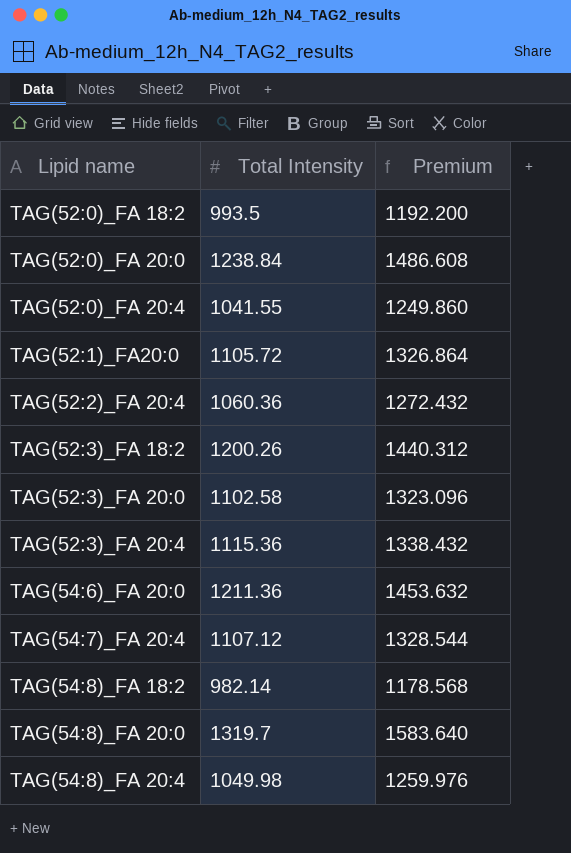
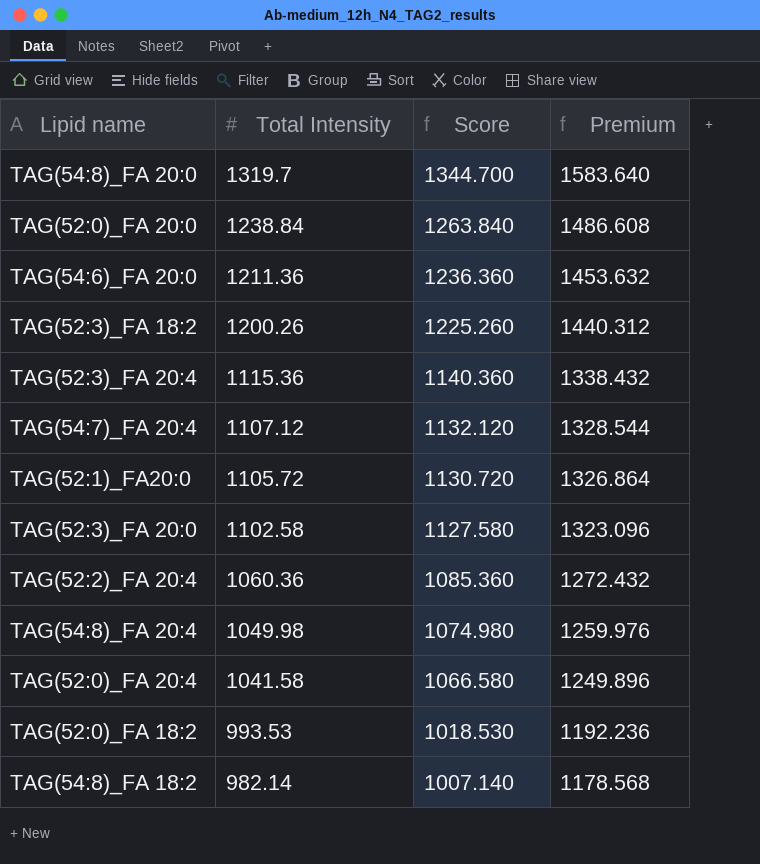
row order: Lipid name ascending -> Total Intensity descending
column Score | formula: none -> [Total Intensity] + 25
TAG(52:0)_FA 20:4 | Total Intensity: 1041.55 -> 1041.58
TAG(52:0)_FA 20:4 | Premium: 1249.860 -> 1249.896
TAG(52:0)_FA 18:2 | Total Intensity: 993.5 -> 993.53
TAG(52:0)_FA 18:2 | Premium: 1192.200 -> 1192.236

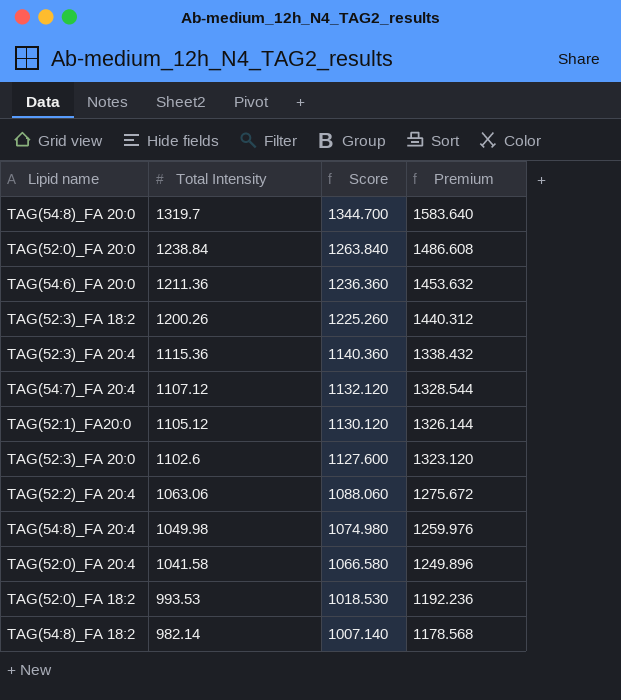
TAG(52:1)_FA20:0 | Total Intensity: 1105.72 -> 1105.12
TAG(52:1)_FA20:0 | Score: 1130.720 -> 1130.120
TAG(52:1)_FA20:0 | Premium: 1326.864 -> 1326.144
TAG(52:3)_FA 20:0 | Total Intensity: 1102.58 -> 1102.6
TAG(52:3)_FA 20:0 | Score: 1127.580 -> 1127.600
TAG(52:3)_FA 20:0 | Premium: 1323.096 -> 1323.120
TAG(52:2)_FA 20:4 | Total Intensity: 1060.36 -> 1063.06
TAG(52:2)_FA 20:4 | Score: 1085.360 -> 1088.060
TAG(52:2)_FA 20:4 | Premium: 1272.432 -> 1275.672

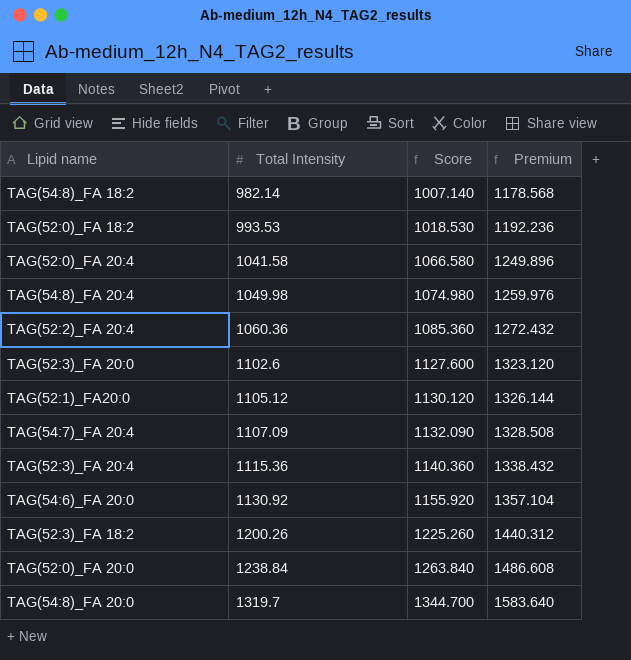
row order: Total Intensity descending -> Total Intensity ascending
TAG(52:2)_FA 20:4 | Total Intensity: 1063.06 -> 1060.36
TAG(52:2)_FA 20:4 | Score: 1088.060 -> 1085.360
TAG(52:2)_FA 20:4 | Premium: 1275.672 -> 1272.432
TAG(54:7)_FA 20:4 | Total Intensity: 1107.12 -> 1107.09
TAG(54:7)_FA 20:4 | Score: 1132.120 -> 1132.090
TAG(54:7)_FA 20:4 | Premium: 1328.544 -> 1328.508
TAG(54:6)_FA 20:0 | Total Intensity: 1211.36 -> 1130.92
TAG(54:6)_FA 20:0 | Score: 1236.360 -> 1155.920
TAG(54:6)_FA 20:0 | Premium: 1453.632 -> 1357.104

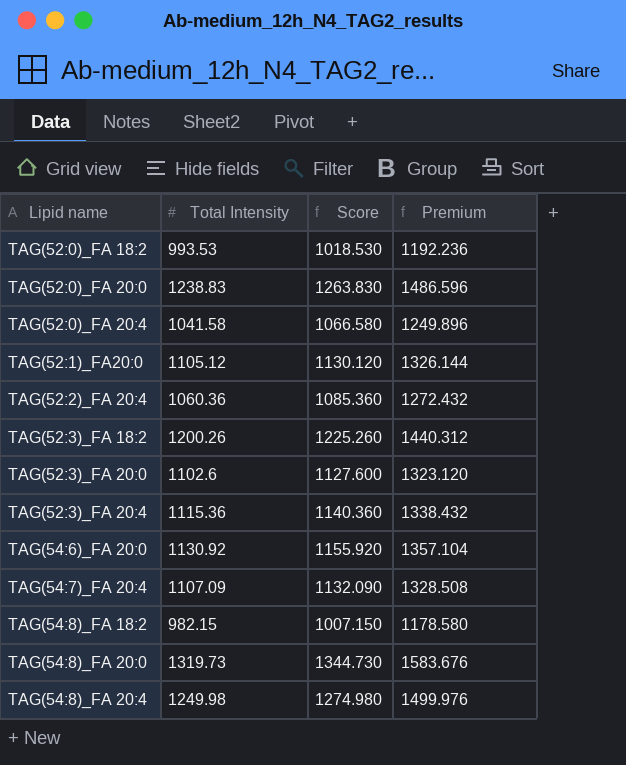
row order: Total Intensity ascending -> Lipid name ascending
TAG(52:0)_FA 20:0 | Total Intensity: 1238.84 -> 1238.83
TAG(52:0)_FA 20:0 | Score: 1263.840 -> 1263.830
TAG(52:0)_FA 20:0 | Premium: 1486.608 -> 1486.596
TAG(54:8)_FA 18:2 | Total Intensity: 982.14 -> 982.15
TAG(54:8)_FA 18:2 | Score: 1007.140 -> 1007.150
TAG(54:8)_FA 18:2 | Premium: 1178.568 -> 1178.580
TAG(54:8)_FA 20:0 | Total Intensity: 1319.7 -> 1319.73
TAG(54:8)_FA 20:0 | Score: 1344.700 -> 1344.730
TAG(54:8)_FA 20:0 | Premium: 1583.640 -> 1583.676
TAG(54:8)_FA 20:4 | Total Intensity: 1049.98 -> 1249.98
TAG(54:8)_FA 20:4 | Score: 1074.980 -> 1274.980
TAG(54:8)_FA 20:4 | Premium: 1259.976 -> 1499.976

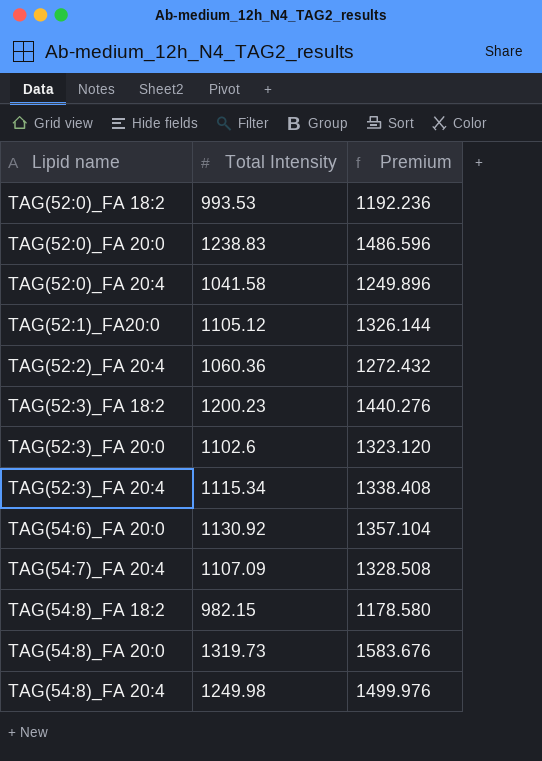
column Score | formula: [Total Intensity] + 25 -> none
TAG(52:3)_FA 18:2 | Total Intensity: 1200.26 -> 1200.23
TAG(52:3)_FA 18:2 | Premium: 1440.312 -> 1440.276
TAG(52:3)_FA 20:4 | Total Intensity: 1115.36 -> 1115.34
TAG(52:3)_FA 20:4 | Premium: 1338.432 -> 1338.408

